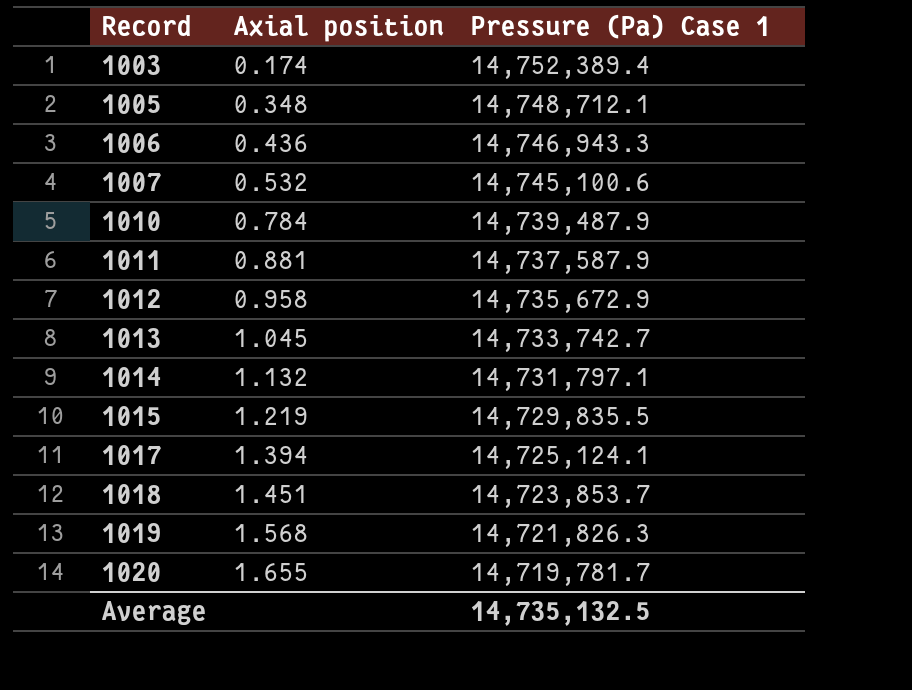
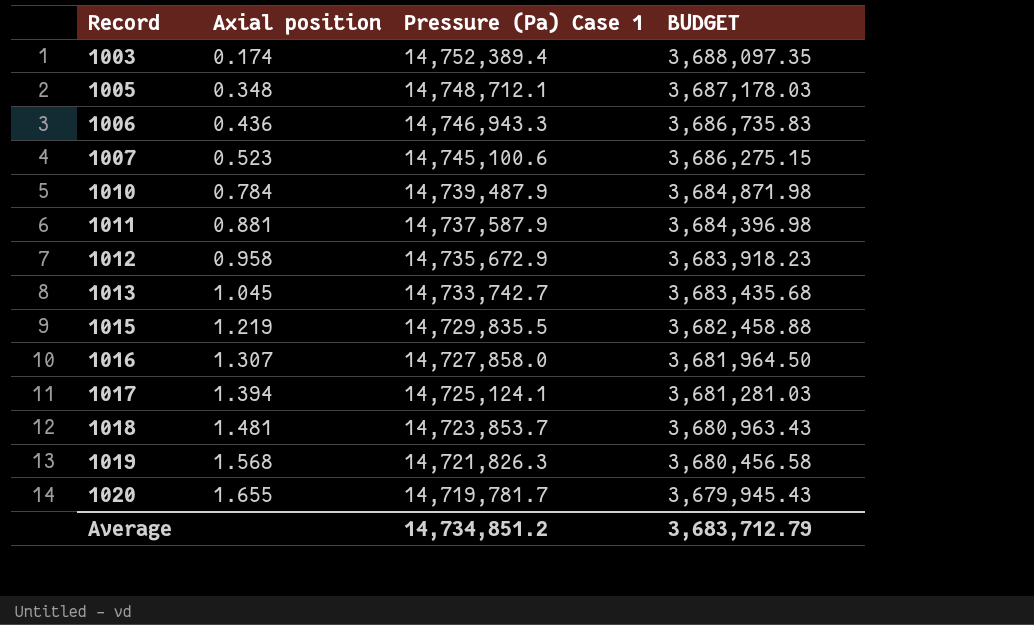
column BUDGET | formula: none -> [Pressure (Pa) Case 1] * 0.25
row 1014: 1.132 | 14,731,797.1 -> none
1007 | Axial position: 0.532 -> 0.523
row 1016: none -> 1.307 | 14,727,858.0 | 3,681,964.50
1018 | Axial position: 1.451 -> 1.481
Average | Pressure (Pa) Case 1: 14,735,132.5 -> 14,734,851.2

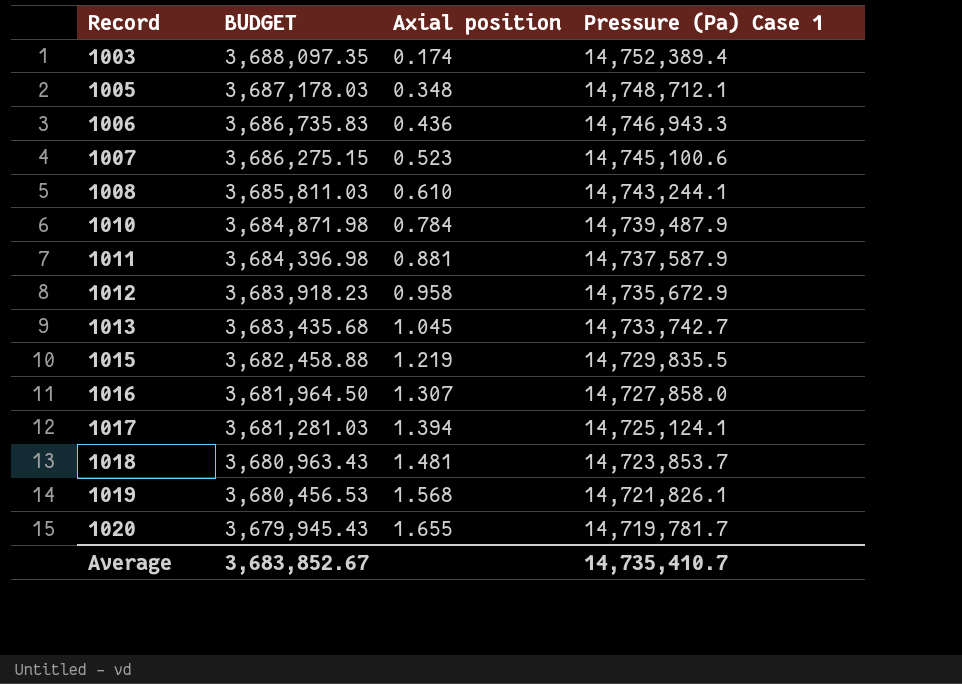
column BUDGET | position: 4 -> 2
row 1008: none -> 3,685,811.03 | 0.610 | 14,743,244.1
1019 | BUDGET: 3,680,456.58 -> 3,680,456.53
1019 | Pressure (Pa) Case 1: 14,721,826.3 -> 14,721,826.1
Average | BUDGET: 3,683,712.79 -> 3,683,852.67
Average | Pressure (Pa) Case 1: 14,734,851.2 -> 14,735,410.7

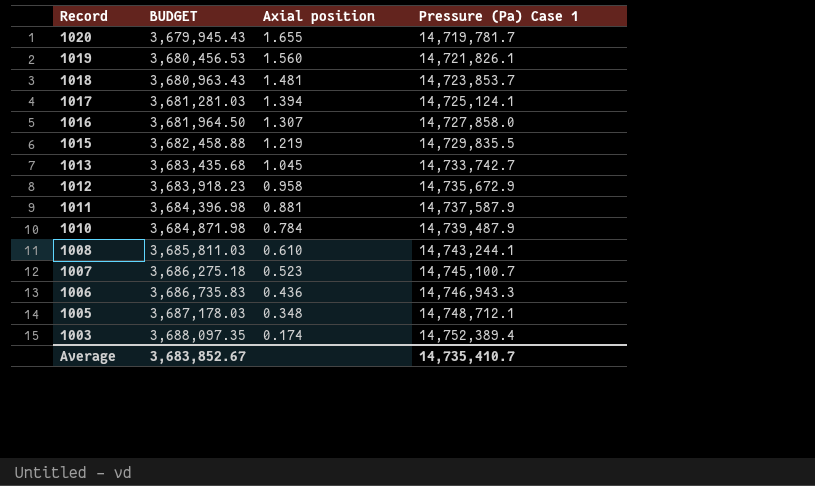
row order: Record ascending -> Record descending
1019 | Axial position: 1.568 -> 1.560
1007 | BUDGET: 3,686,275.15 -> 3,686,275.18
1007 | Pressure (Pa) Case 1: 14,745,100.6 -> 14,745,100.7

